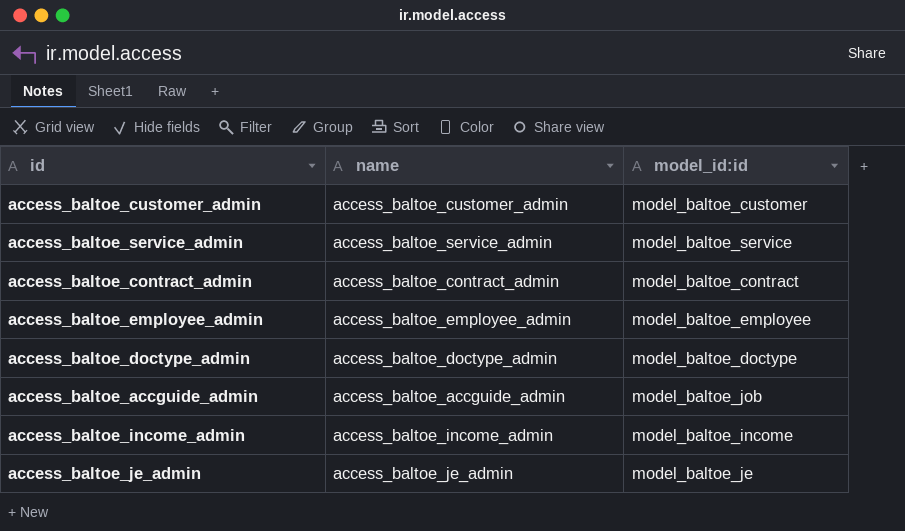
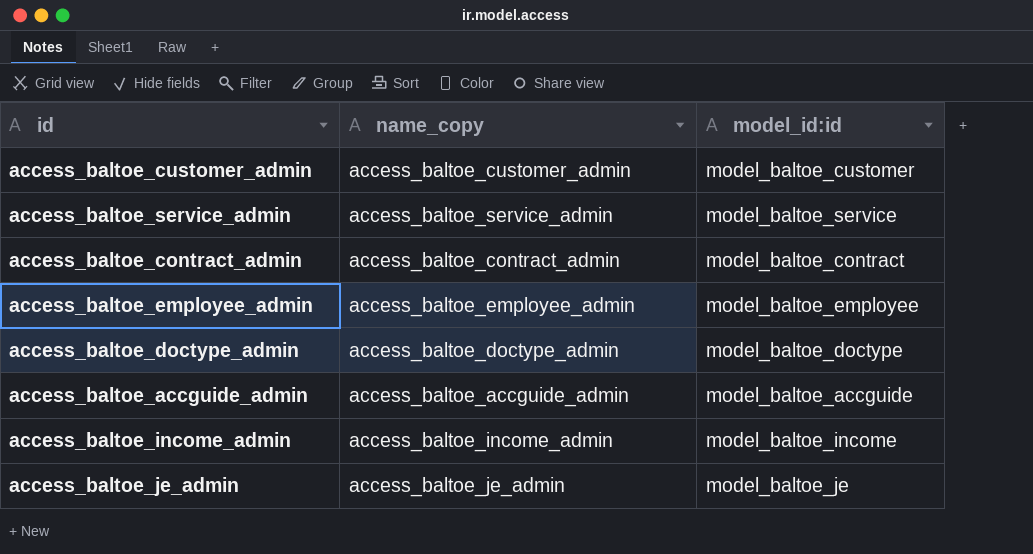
column name: name -> name_copy
access_baltoe_accguide_admin | model_id:id: model_baltoe_job -> model_baltoe_accguide

